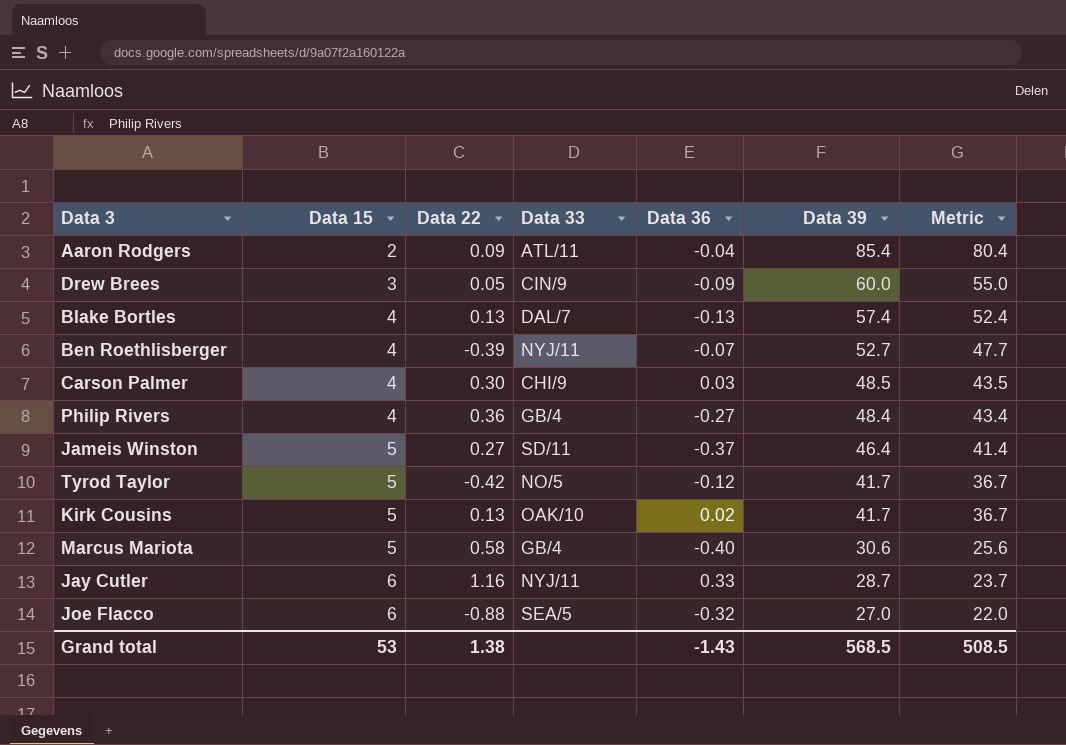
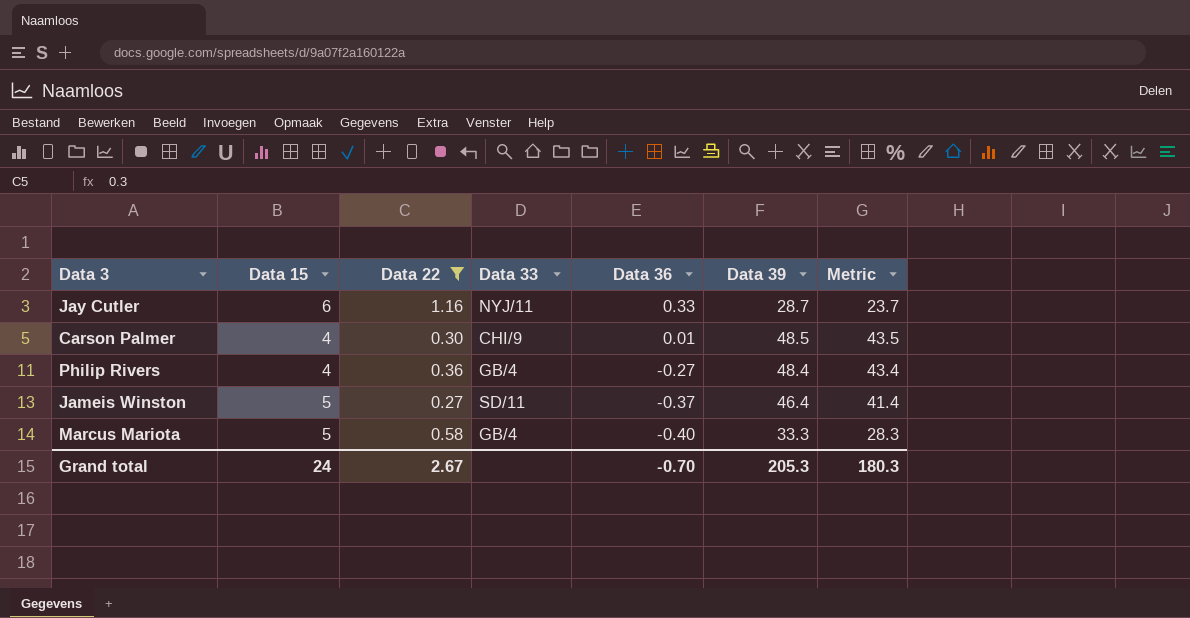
filter: none -> Data 22 >= 0.27
row order: Data 15 ascending -> Data 36 descending
Carson Palmer | Data 36: 0.03 -> 0.01
Marcus Mariota | Data 39: 30.6 -> 33.3
Marcus Mariota | Metric: 25.6 -> 28.3
Grand total | Data 15: 53 -> 24
Grand total | Data 22: 1.38 -> 2.67
Grand total | Data 36: -1.43 -> -0.70
Grand total | Data 39: 568.5 -> 205.3
Grand total | Metric: 508.5 -> 180.3

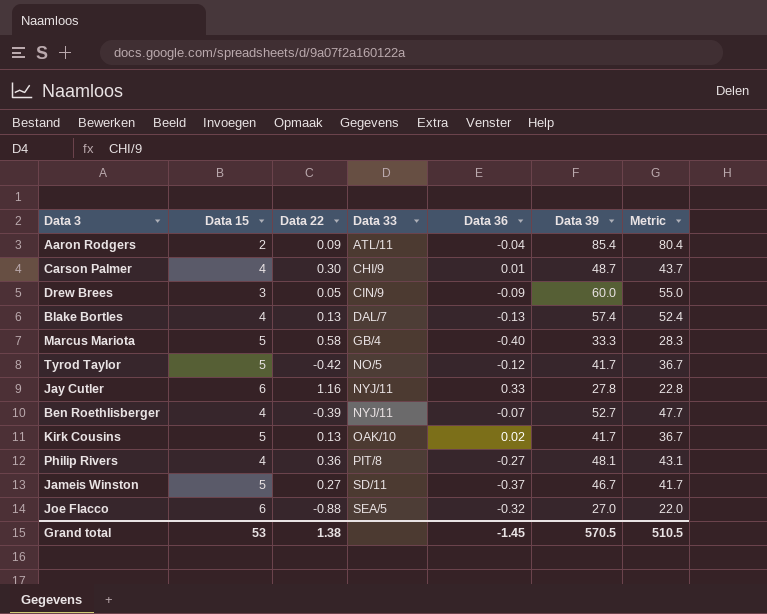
filter: Data 22 >= 0.27 -> none
row order: Data 36 descending -> Data 33 ascending
Carson Palmer | Data 39: 48.5 -> 48.7
Carson Palmer | Metric: 43.5 -> 43.7
Jay Cutler | Data 39: 28.7 -> 27.8
Jay Cutler | Metric: 23.7 -> 22.8
Philip Rivers | Data 33: GB/4 -> PIT/8
Philip Rivers | Data 39: 48.4 -> 48.1
Philip Rivers | Metric: 43.4 -> 43.1
Jameis Winston | Data 39: 46.4 -> 46.7
Jameis Winston | Metric: 41.4 -> 41.7
Grand total | Data 15: 24 -> 53
Grand total | Data 22: 2.67 -> 1.38
Grand total | Data 36: -0.70 -> -1.45
Grand total | Data 39: 205.3 -> 570.5
Grand total | Metric: 180.3 -> 510.5

